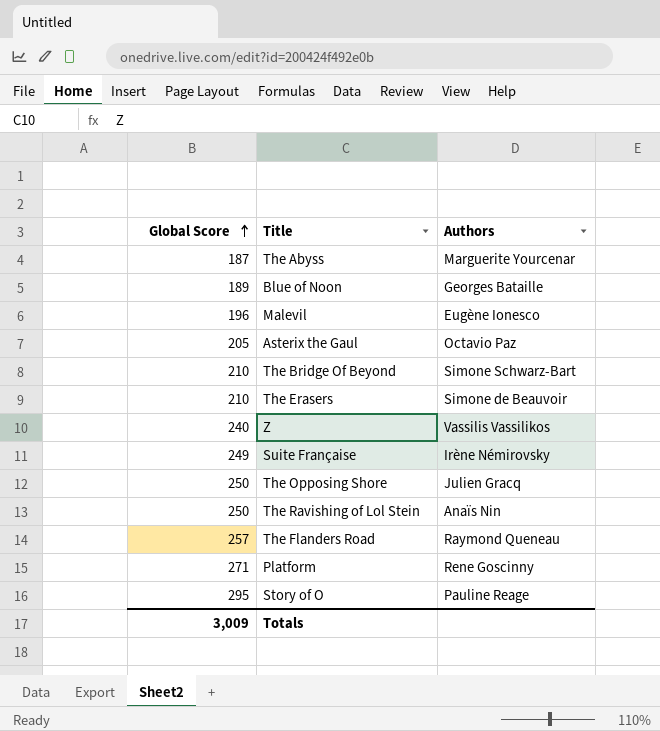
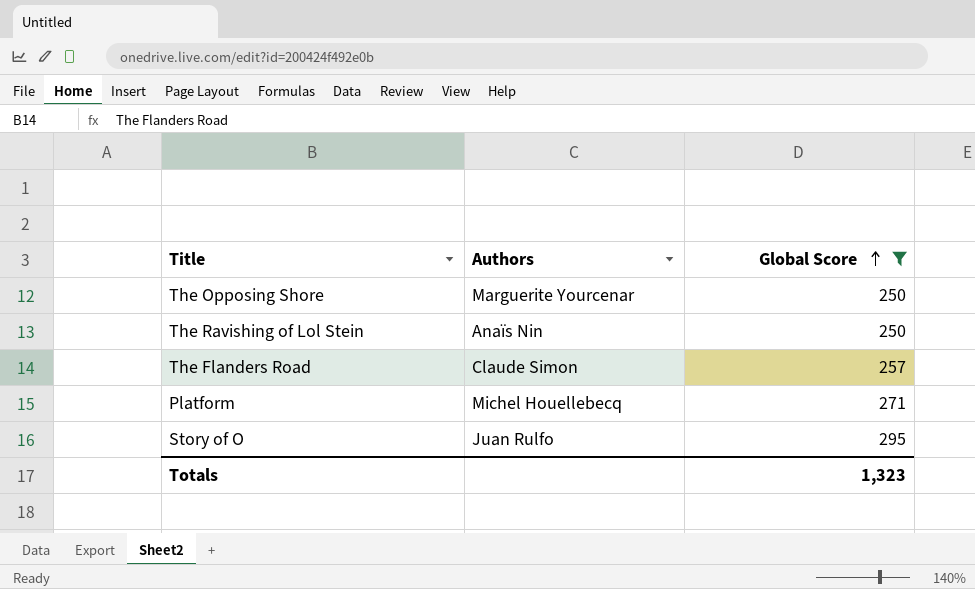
filter: none -> Global Score >= 250
column Global Score | position: 1 -> 3
The Opposing Shore | Authors: Julien Gracq -> Marguerite Yourcenar
The Flanders Road | Authors: Raymond Queneau -> Claude Simon
Platform | Authors: Rene Goscinny -> Michel Houellebecq
Story of O | Authors: Pauline Reage -> Juan Rulfo
Totals | Global Score: 3,009 -> 1,323

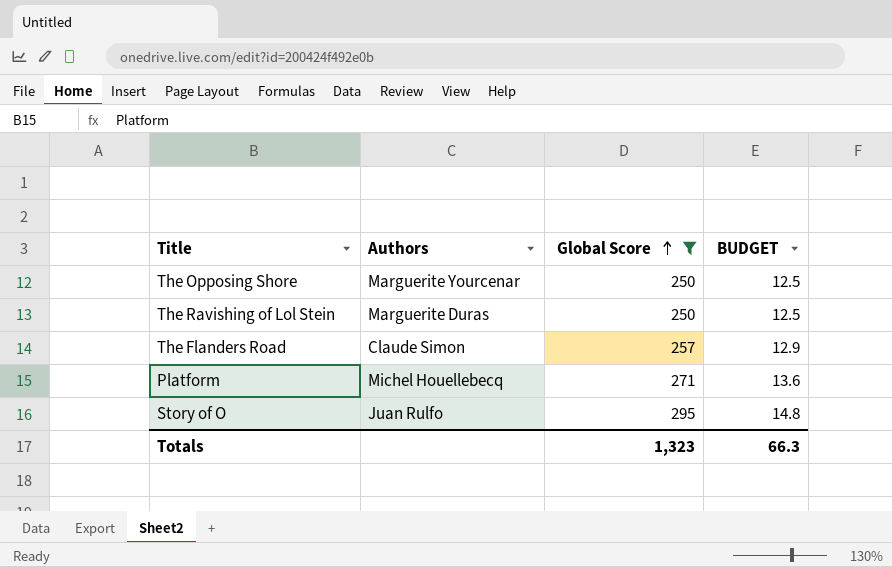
column BUDGET | formula: none -> [Global Score] * 0.05
The Ravishing of Lol Stein | Authors: Anaïs Nin -> Marguerite Duras

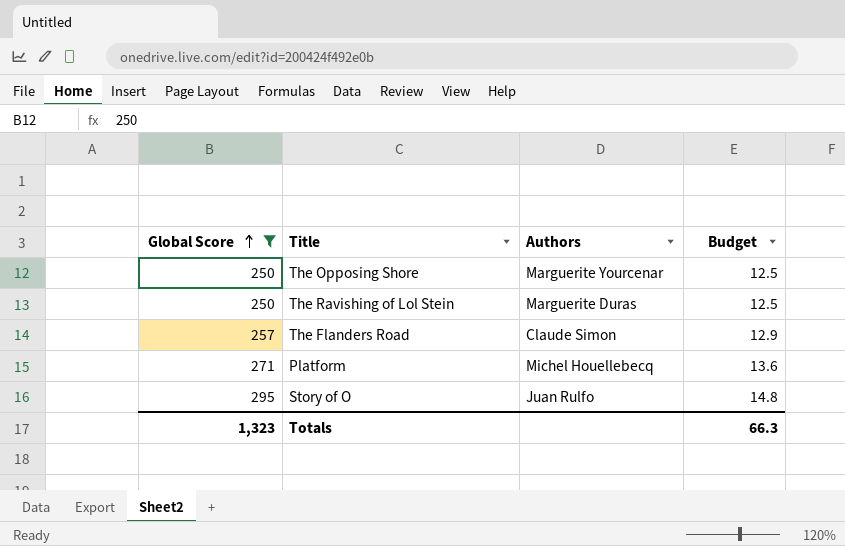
column Global Score | position: 3 -> 1
column name: BUDGET -> Budget

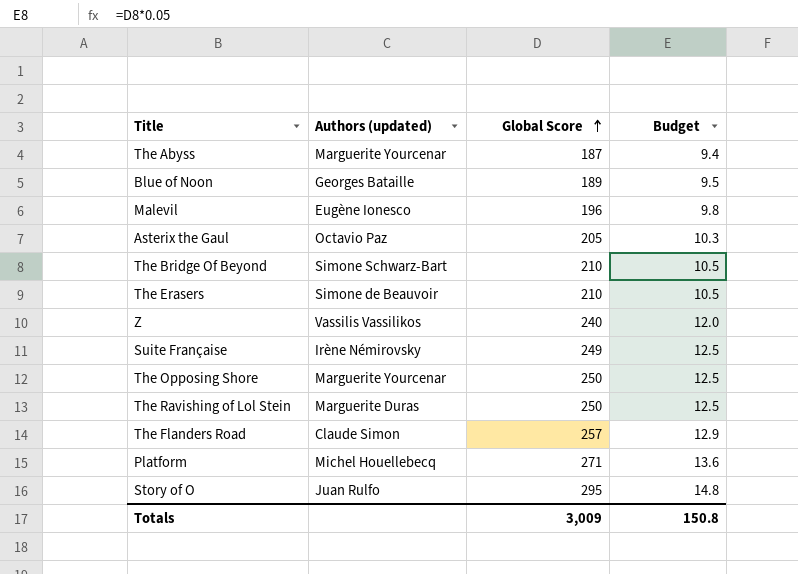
filter: Global Score >= 250 -> none
column name: Authors -> Authors (updated)
column Global Score | position: 1 -> 3
Totals | Global Score: 1,323 -> 3,009
Totals | Budget: 66.3 -> 150.8

